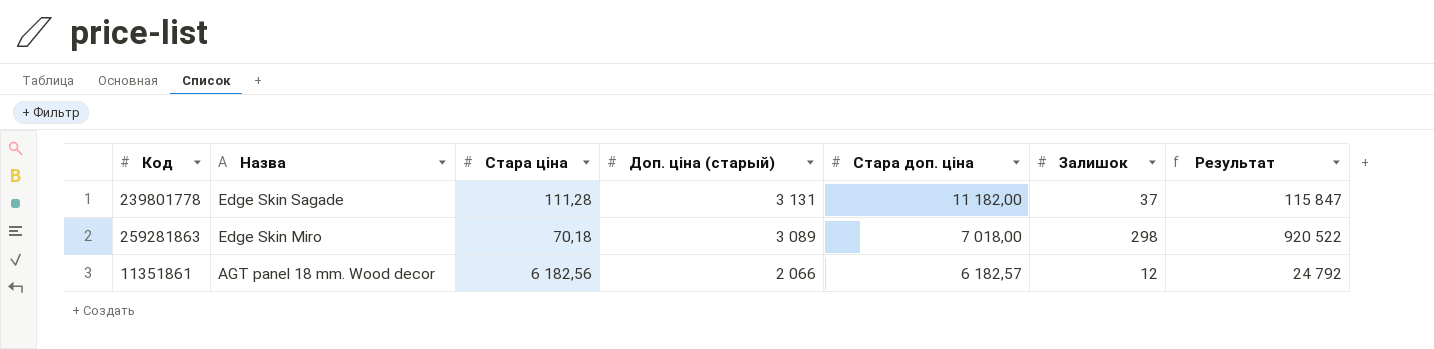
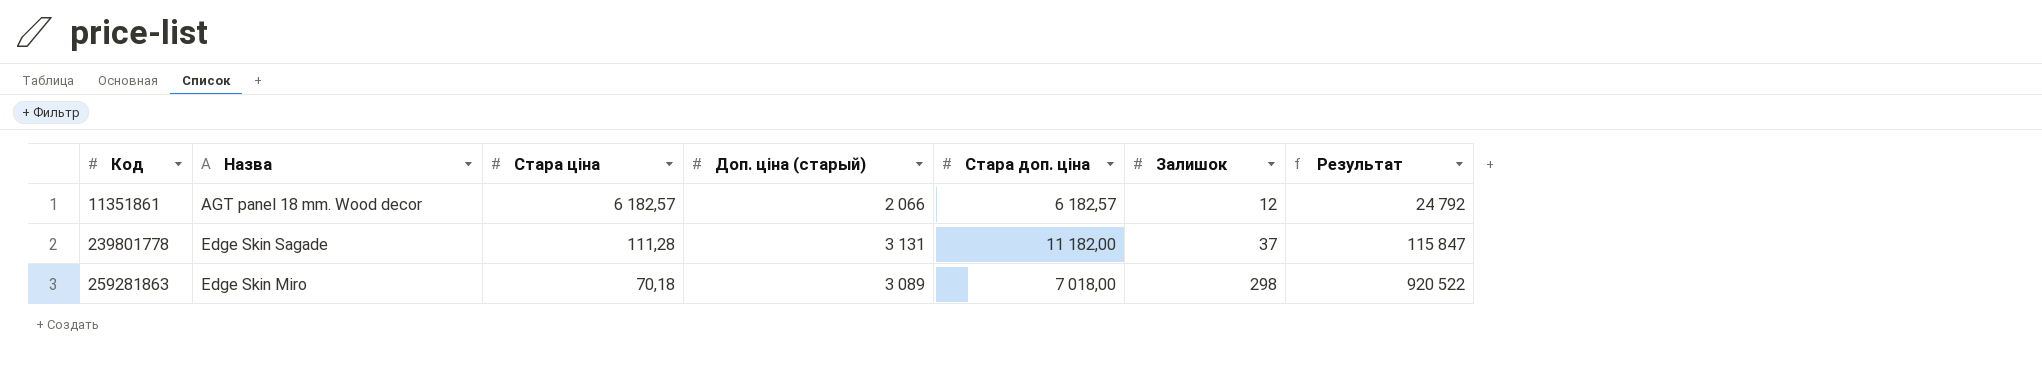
row order: Назва descending -> Код ascending
11351861 | Стара ціна: 6 182,56 -> 6 182,57

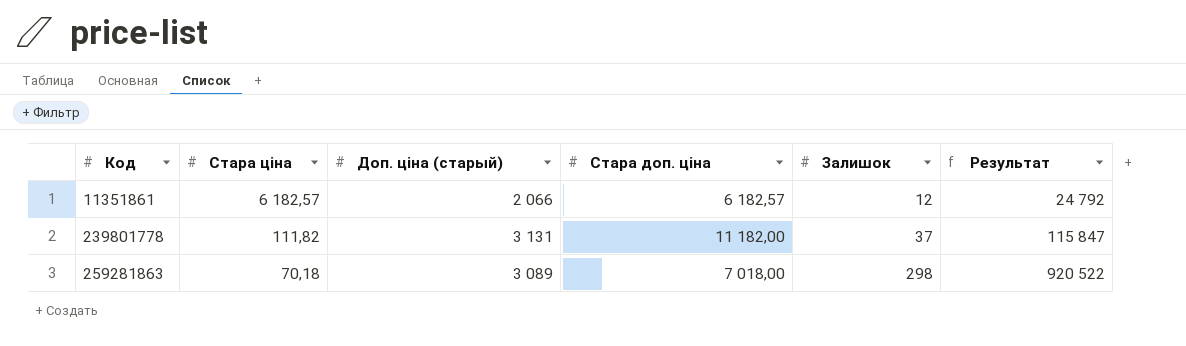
column Назва | position: 2 -> none
239801778 | Стара ціна: 111,28 -> 111,82

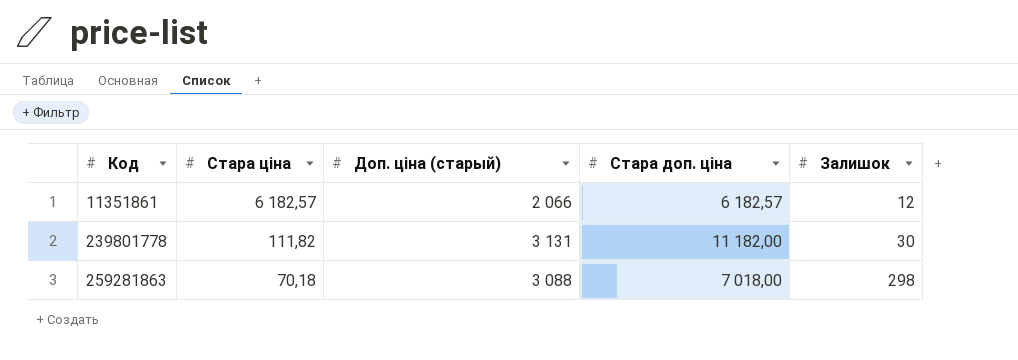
column Результат | formula: [Доп. ціна (старый)] * [Залишок] -> none
239801778 | Залишок: 37 -> 30
259281863 | Доп. ціна (старый): 3 089 -> 3 088

